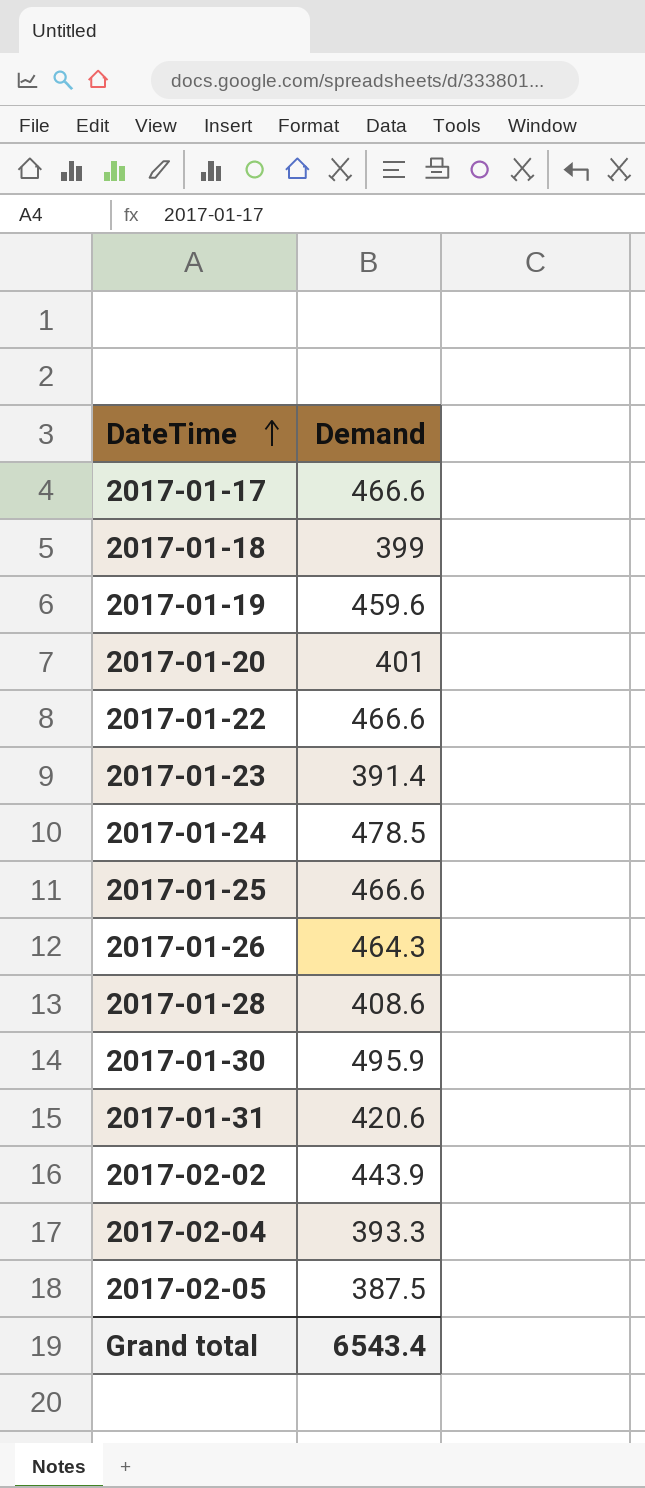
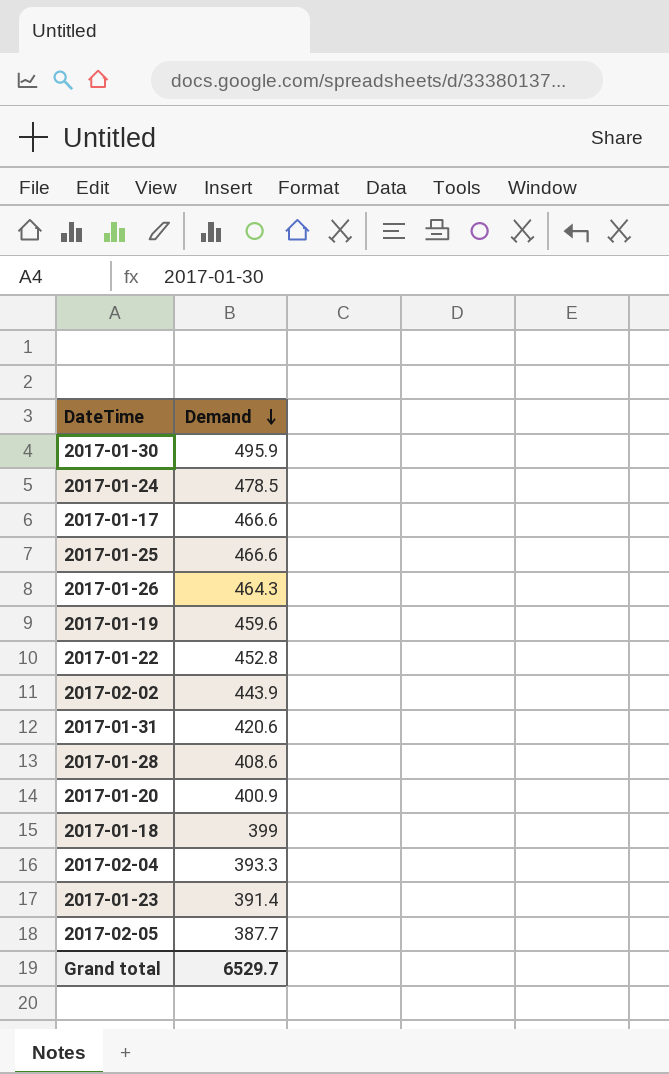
row order: DateTime ascending -> Demand descending
2017-01-22 | Demand: 466.6 -> 452.8
2017-01-20 | Demand: 401 -> 400.9
2017-02-05 | Demand: 387.5 -> 387.7
Grand total | Demand: 6543.4 -> 6529.7

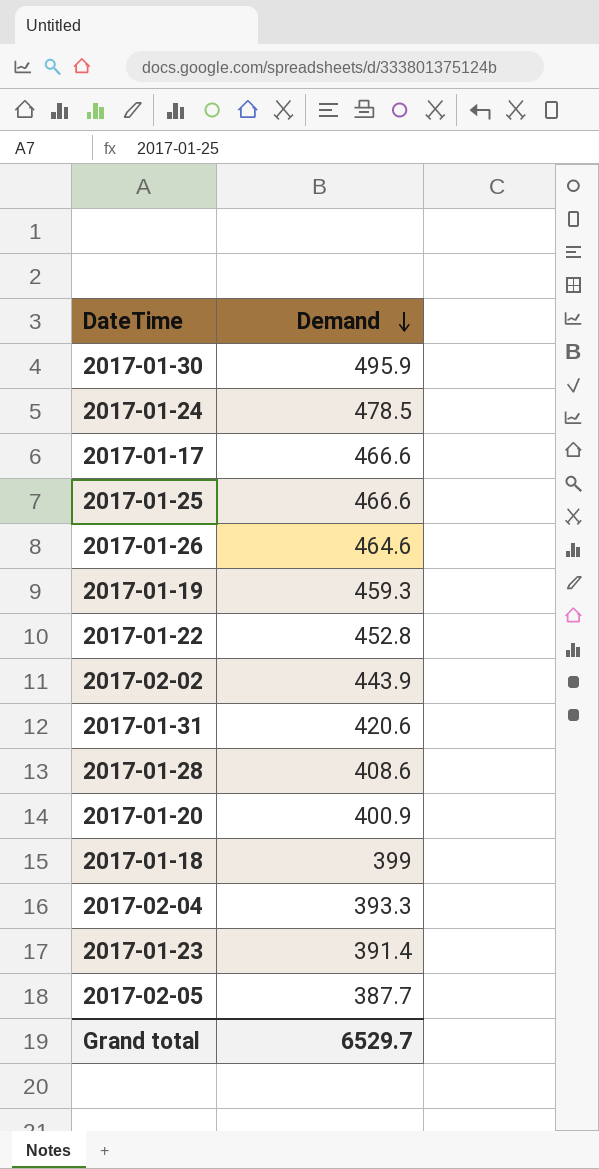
2017-01-26 | Demand: 464.3 -> 464.6
2017-01-19 | Demand: 459.6 -> 459.3

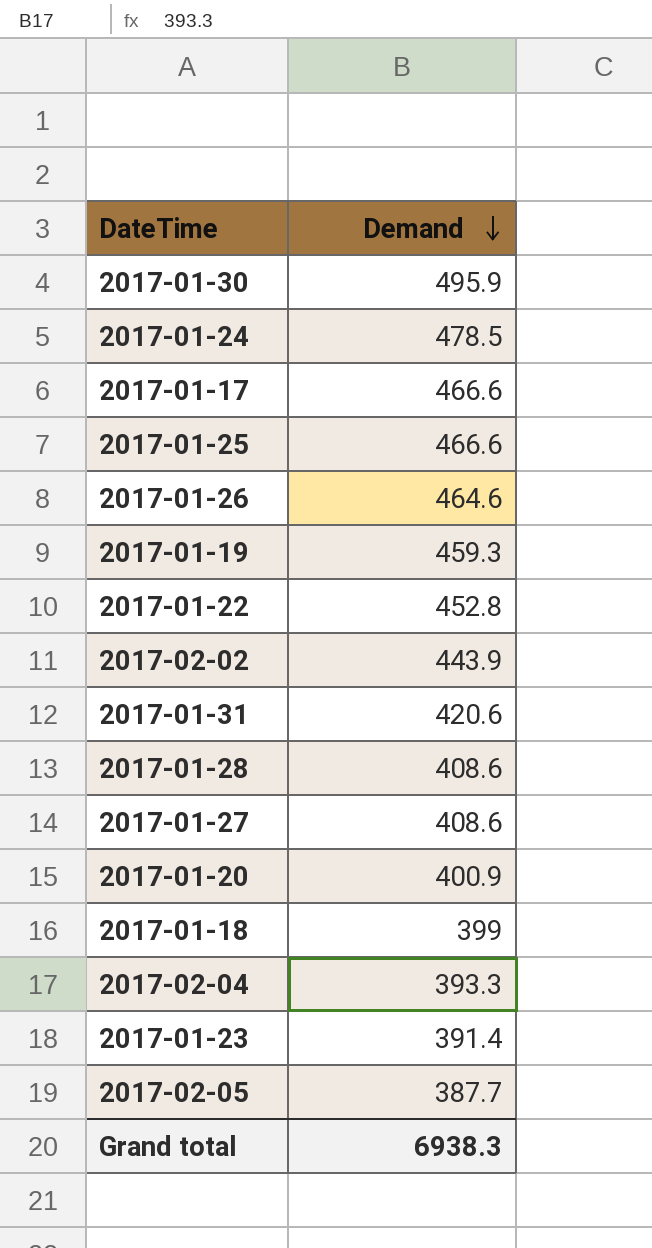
row 2017-01-27: none -> 408.6
Grand total | Demand: 6529.7 -> 6938.3

